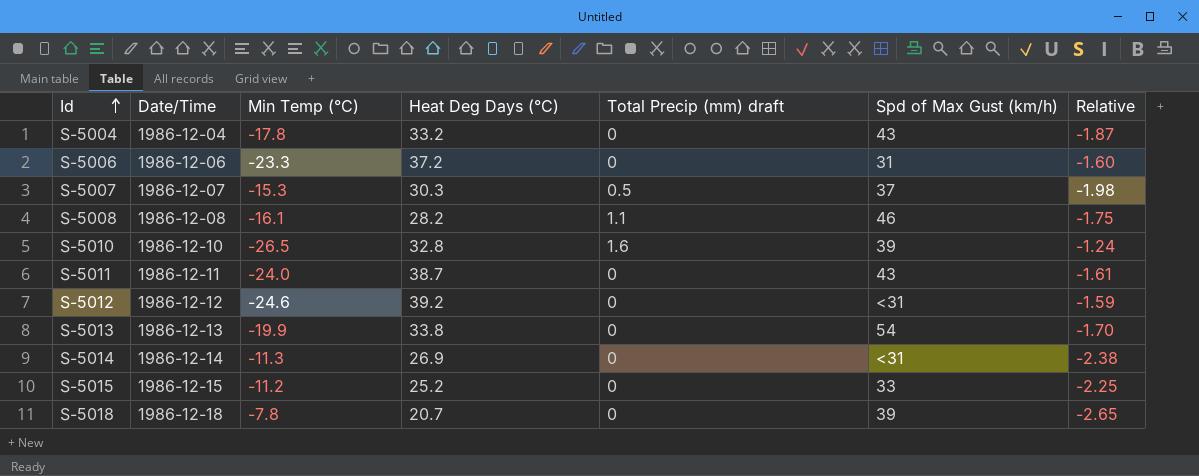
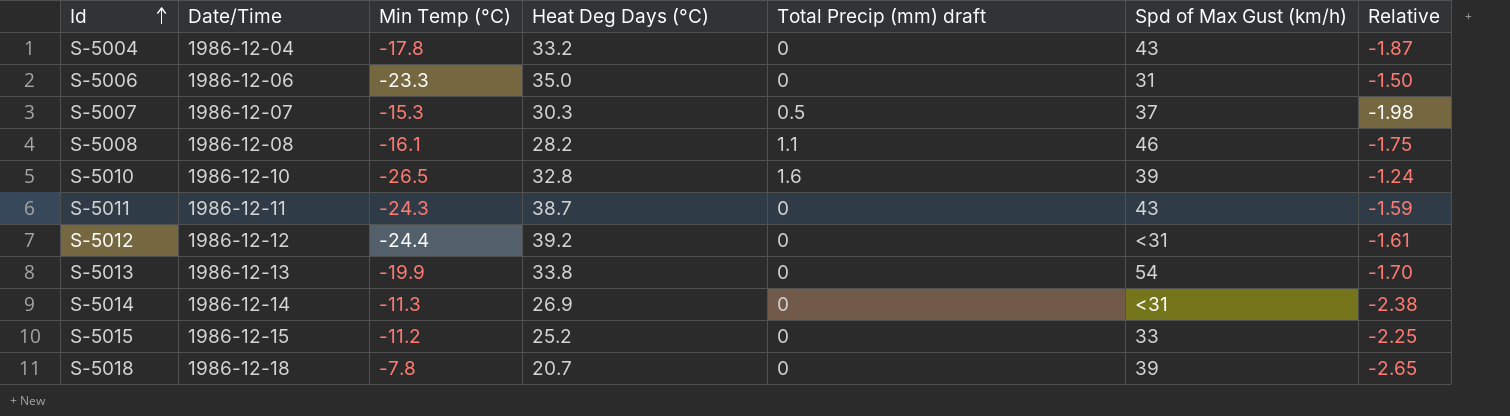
S-5006 | Heat Deg Days (°C): 37.2 -> 35.0
S-5006 | Relative: -1.60 -> -1.50
S-5011 | Min Temp (°C): -24.0 -> -24.3
S-5011 | Relative: -1.61 -> -1.59
S-5012 | Min Temp (°C): -24.6 -> -24.4
S-5012 | Relative: -1.59 -> -1.61

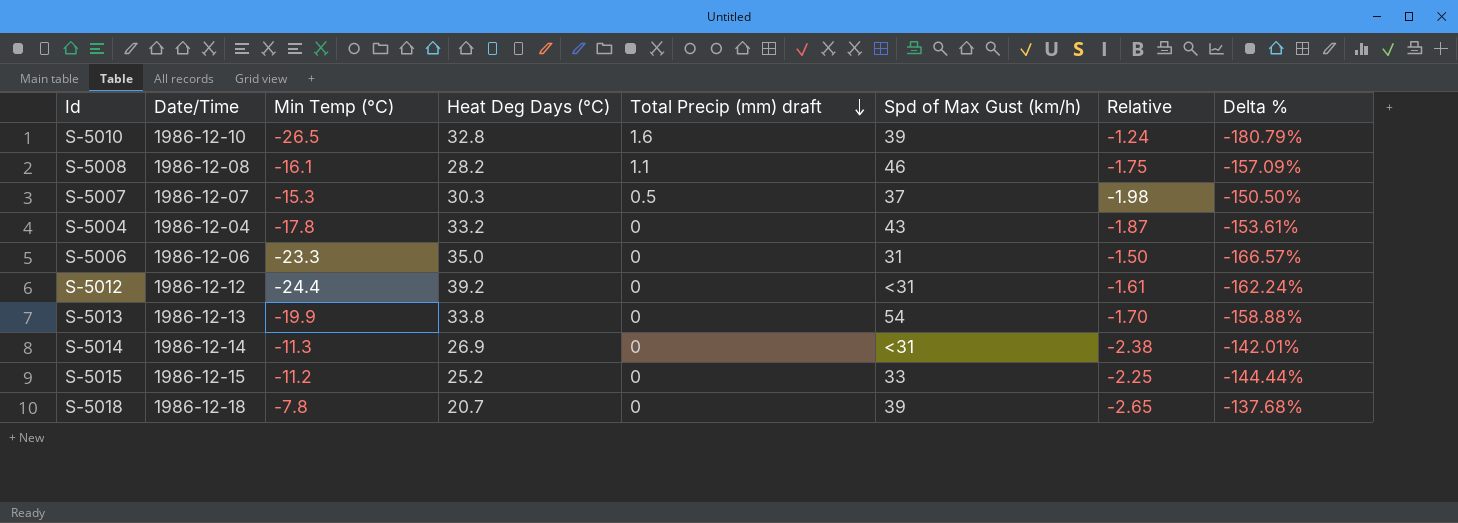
row order: Id ascending -> Total Precip (mm) draft descending
column Delta % | formula: none -> ([Min Temp (°C)] - [Heat Deg Days (°C)]) / [Heat Deg Days (°C)]
row S-5011: 1986-12-11 | -24.3 | 38.7 | 0 | 43 | -1.59 -> none

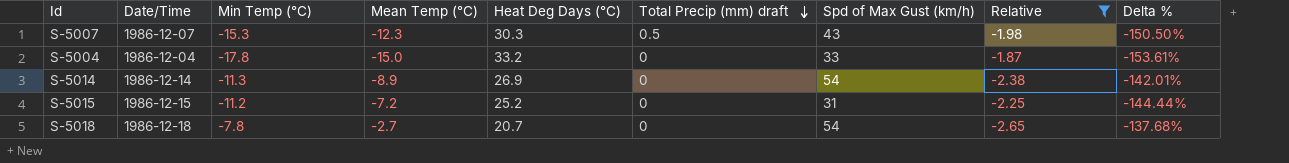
filter: none -> Relative <= -1.87
column Mean Temp (°C) | position: none -> 4
S-5007 | Spd of Max Gust (km/h): 37 -> 43
S-5004 | Spd of Max Gust (km/h): 43 -> 33
S-5014 | Spd of Max Gust (km/h): <31 -> 54
S-5015 | Spd of Max Gust (km/h): 33 -> 31
S-5018 | Spd of Max Gust (km/h): 39 -> 54

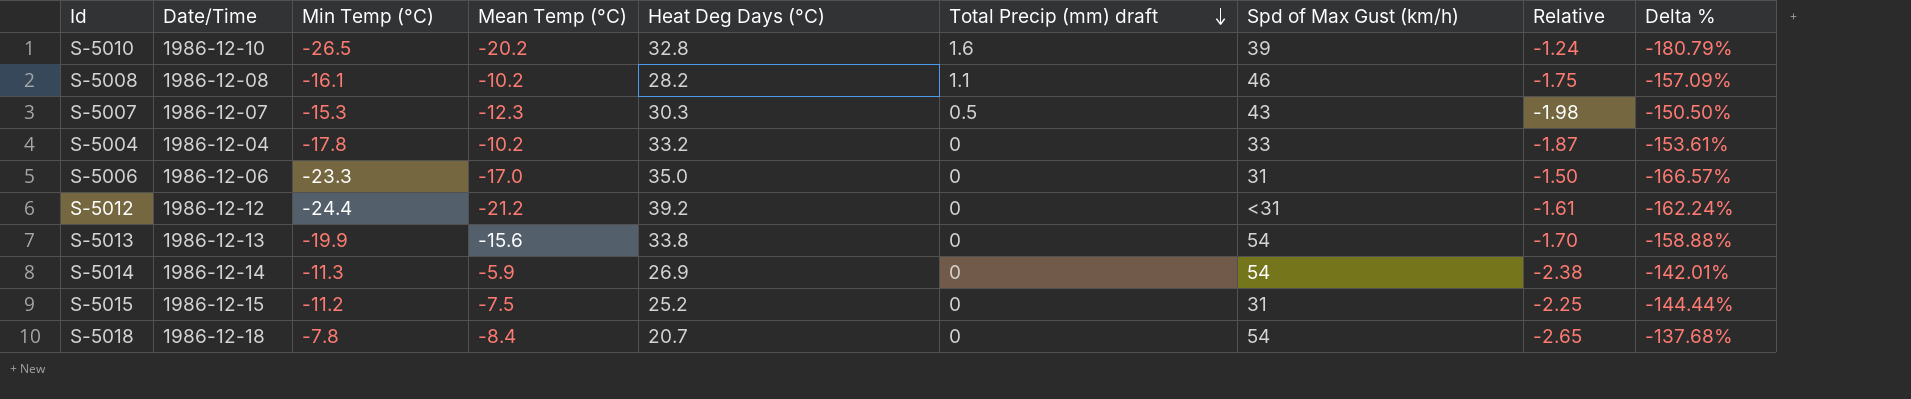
filter: Relative <= -1.87 -> none
S-5004 | Mean Temp (°C): -15.0 -> -10.2
S-5014 | Mean Temp (°C): -8.9 -> -5.9
S-5015 | Mean Temp (°C): -7.2 -> -7.5
S-5018 | Mean Temp (°C): -2.7 -> -8.4

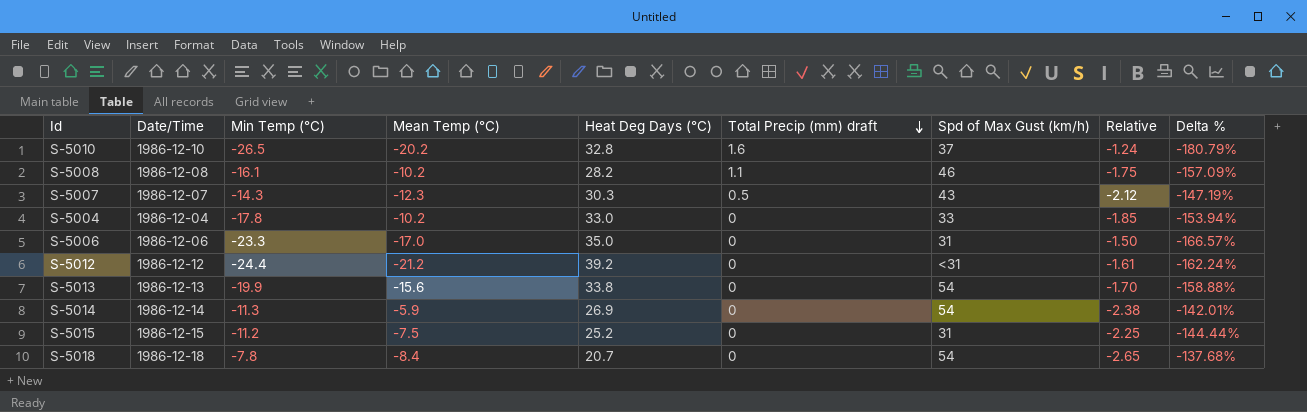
S-5010 | Spd of Max Gust (km/h): 39 -> 37
S-5007 | Min Temp (°C): -15.3 -> -14.3
S-5007 | Relative: -1.98 -> -2.12
S-5007 | Delta %: -150.50% -> -147.19%
S-5004 | Heat Deg Days (°C): 33.2 -> 33.0
S-5004 | Relative: -1.87 -> -1.85
S-5004 | Delta %: -153.61% -> -153.94%

